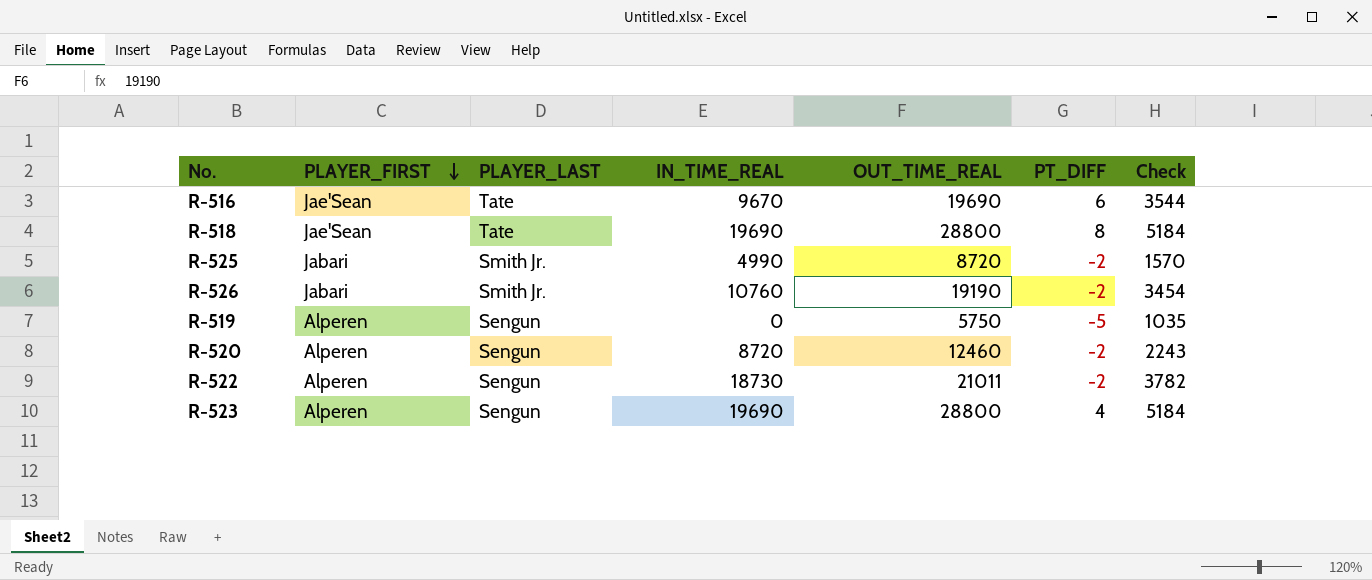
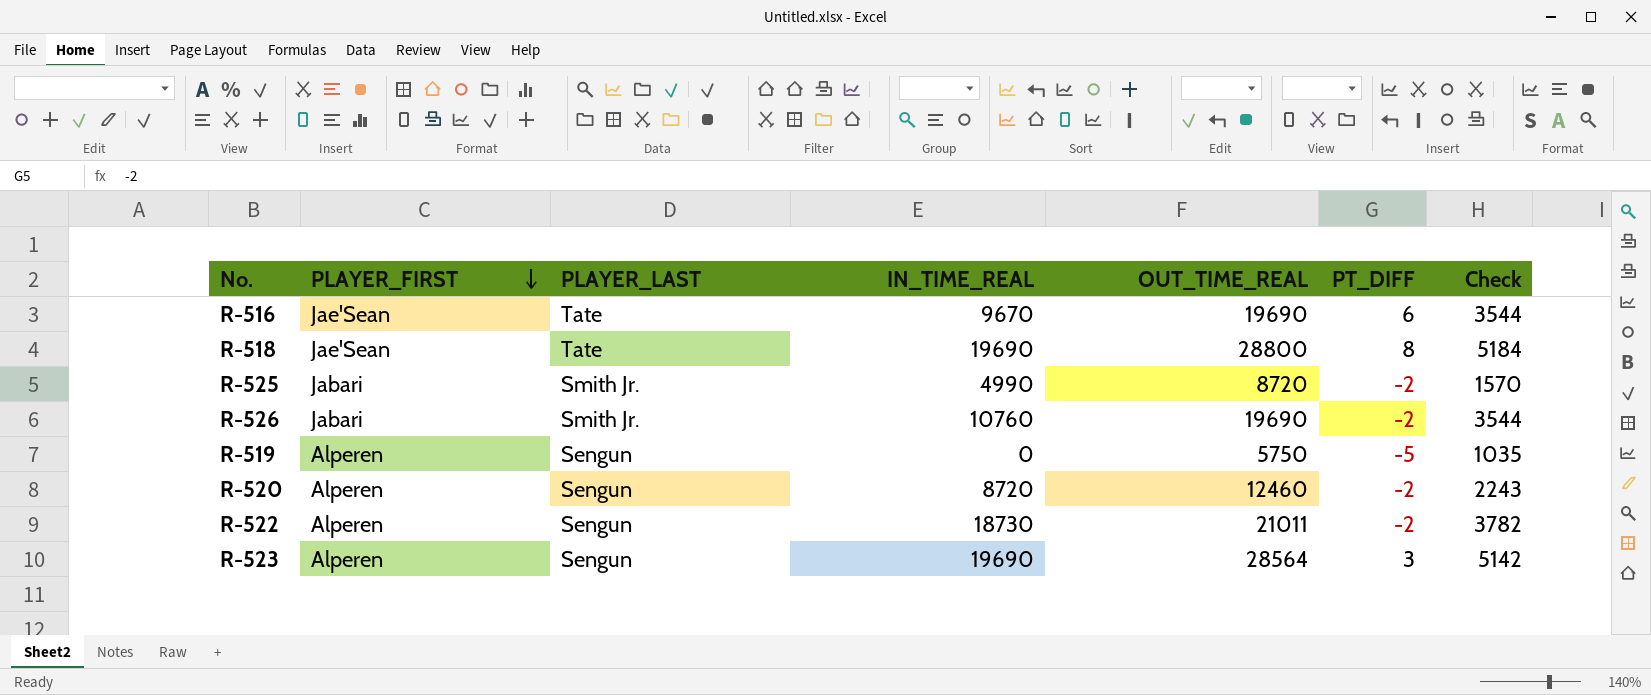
R-526 | OUT_TIME_REAL: 19190 -> 19690
R-526 | Check: 3454 -> 3544
R-523 | OUT_TIME_REAL: 28800 -> 28564
R-523 | PT_DIFF: 4 -> 3
R-523 | Check: 5184 -> 5142

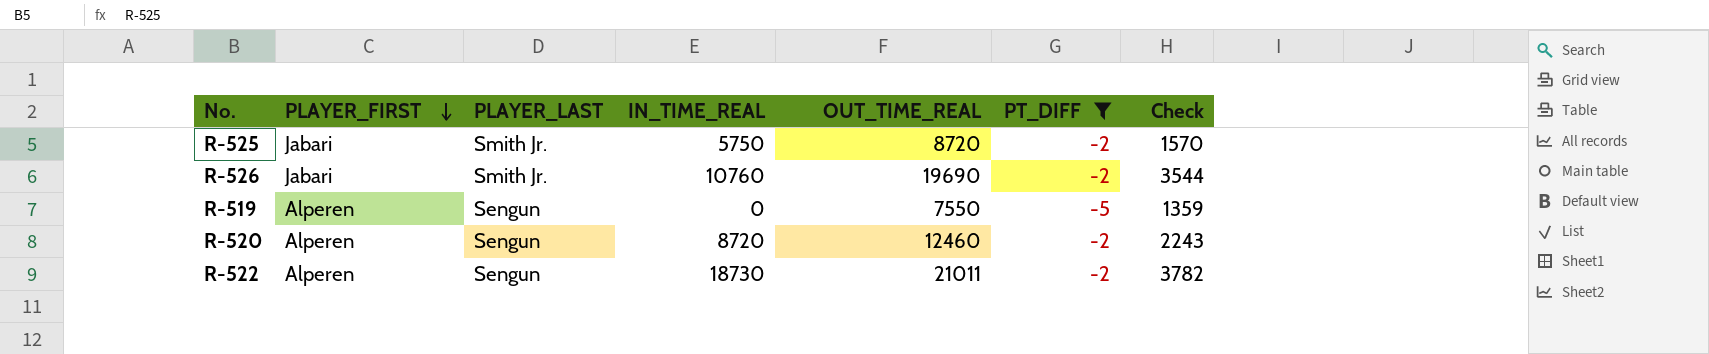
filter: none -> PT_DIFF <= -2
R-525 | IN_TIME_REAL: 4990 -> 5750
R-519 | OUT_TIME_REAL: 5750 -> 7550
R-519 | Check: 1035 -> 1359

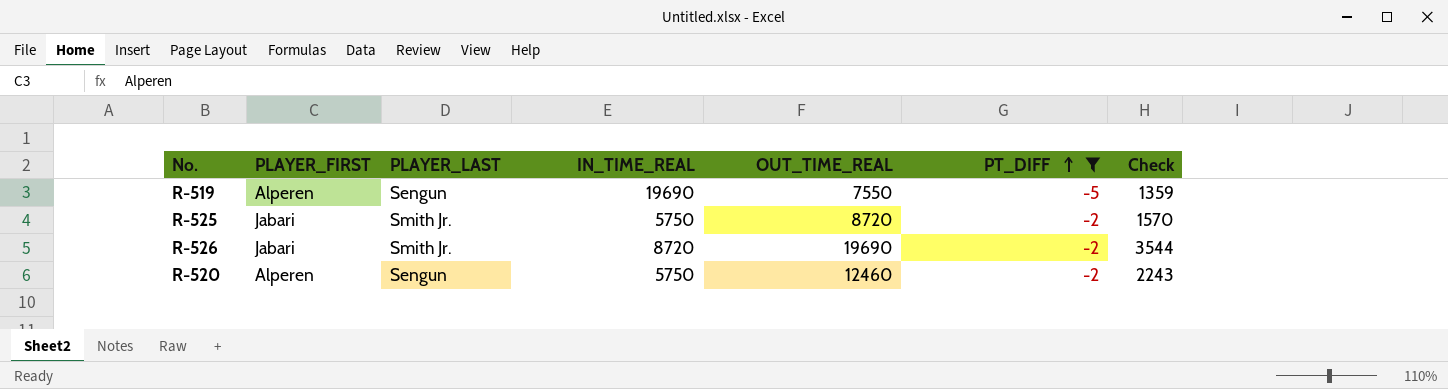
row order: PLAYER_FIRST descending -> PT_DIFF ascending
row R-522: Alperen | Sengun | 18730 | 21011 | -2 | 3782 -> none
R-519 | IN_TIME_REAL: 0 -> 19690
R-526 | IN_TIME_REAL: 10760 -> 8720
R-520 | IN_TIME_REAL: 8720 -> 5750

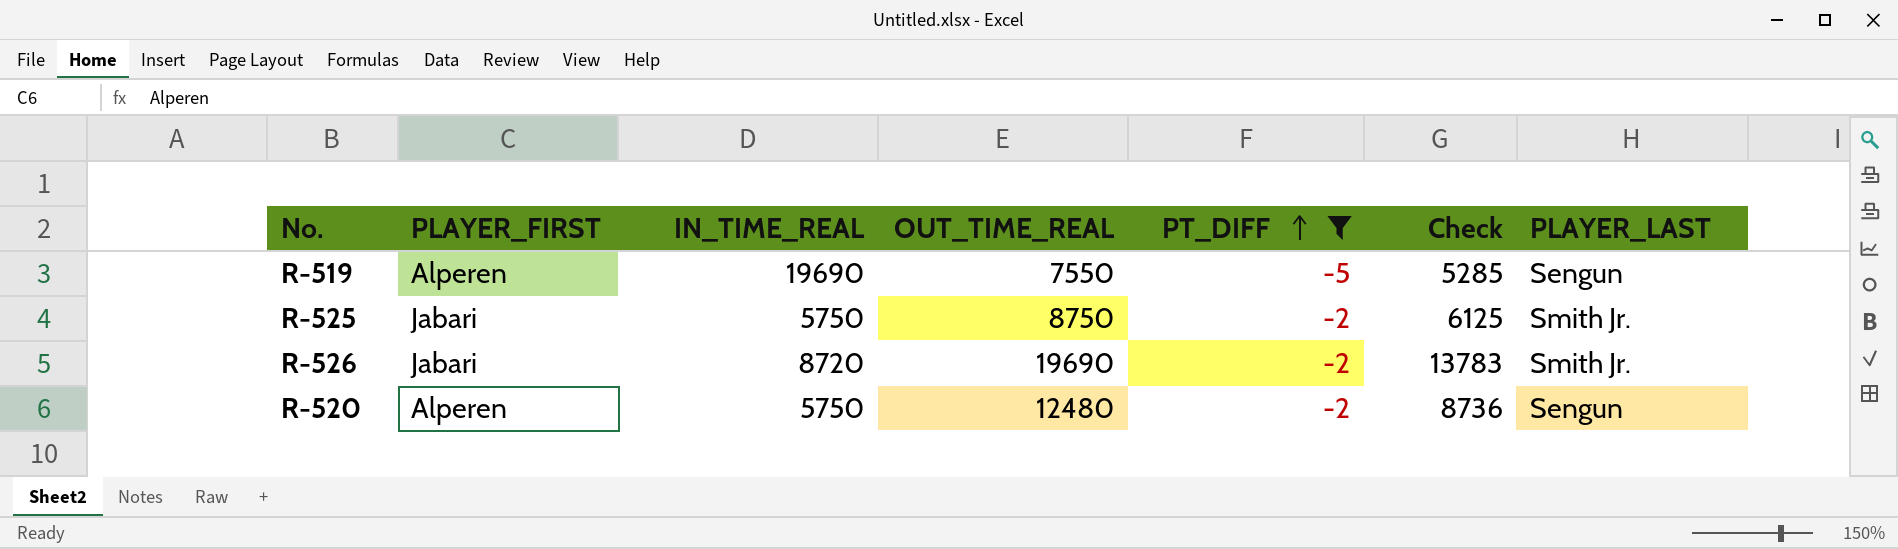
column Check | formula: [OUT_TIME_REAL] * 0.18 -> [OUT_TIME_REAL] * 0.7
column PLAYER_LAST | position: 3 -> 7
R-525 | OUT_TIME_REAL: 8720 -> 8750
R-520 | OUT_TIME_REAL: 12460 -> 12480

